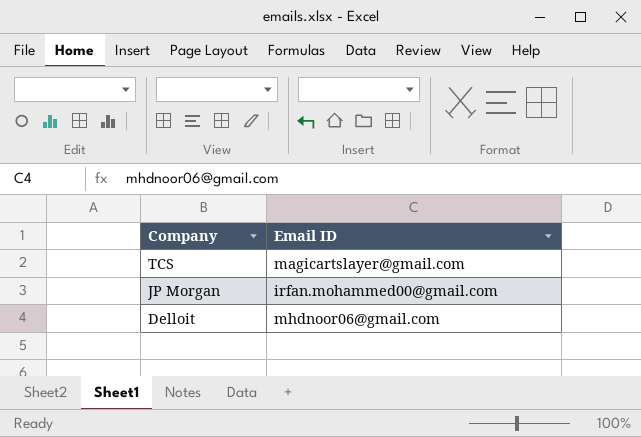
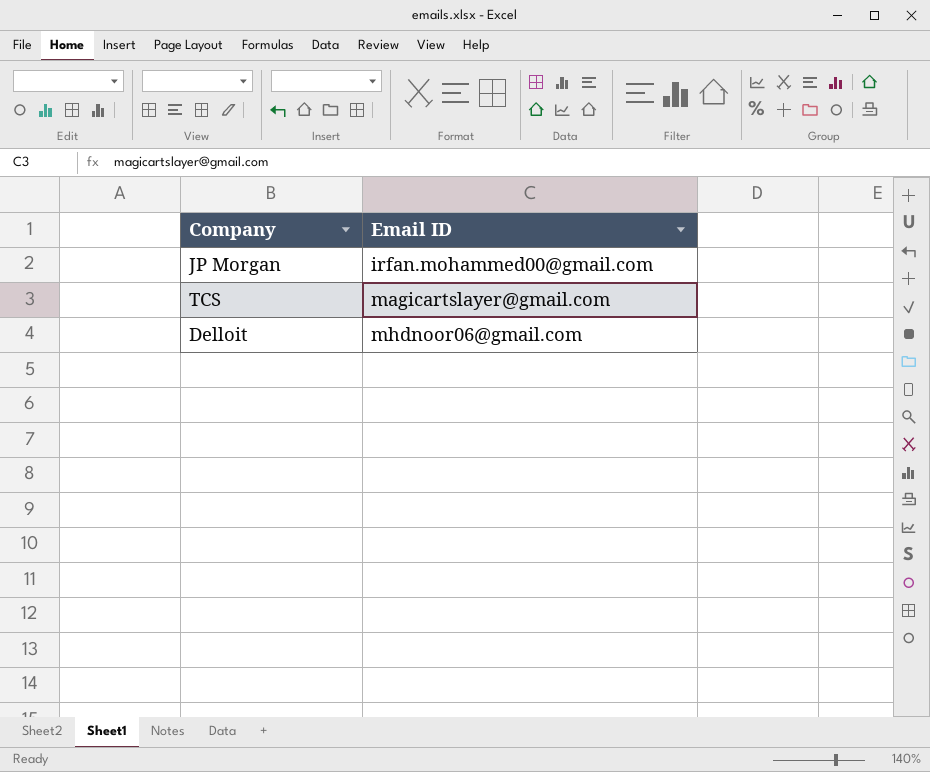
row order: Company descending -> Email ID ascending

